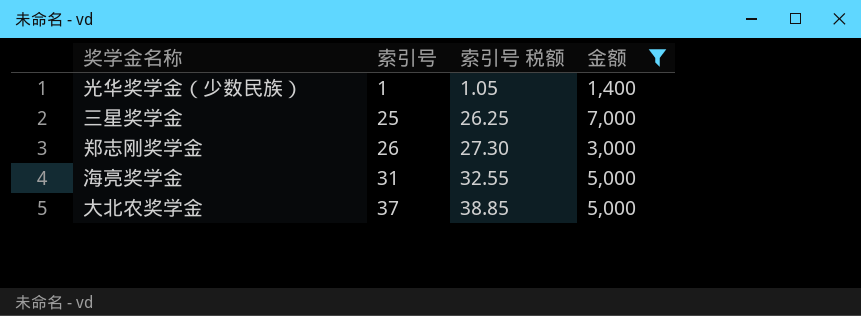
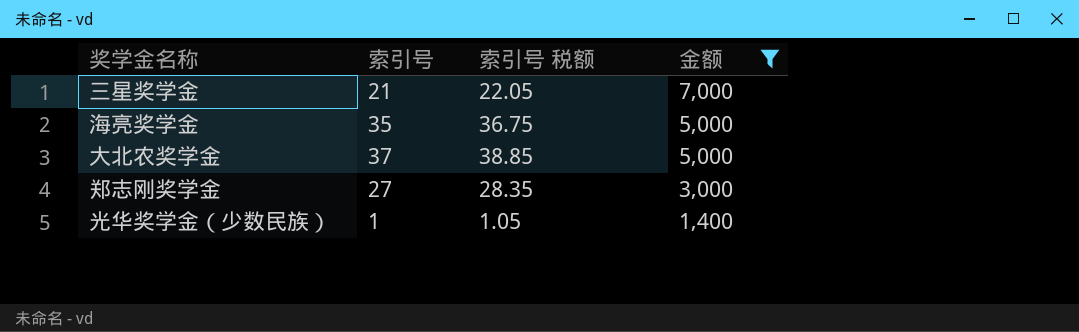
row order: 索引号 ascending -> 金额 descending
三星奖学金 | 索引号: 25 -> 21
三星奖学金 | 索引号 税额: 26.25 -> 22.05
海亮奖学金 | 索引号: 31 -> 35
海亮奖学金 | 索引号 税额: 32.55 -> 36.75
郑志刚奖学金 | 索引号: 26 -> 27
郑志刚奖学金 | 索引号 税额: 27.30 -> 28.35

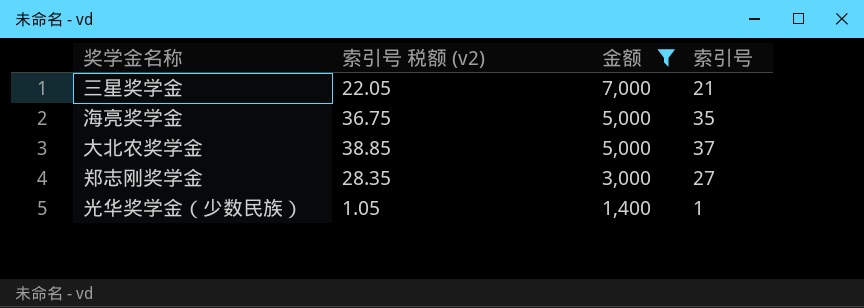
column name: 索引号 税额 -> 索引号 税额 (v2)
column 索引号 | position: 2 -> 4

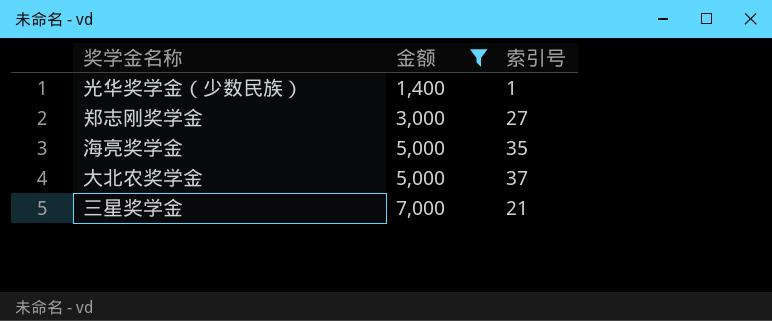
row order: 金额 descending -> 金额 ascending
column 索引号 税额 (v2) | formula: [索引号] * 1.05 -> none

